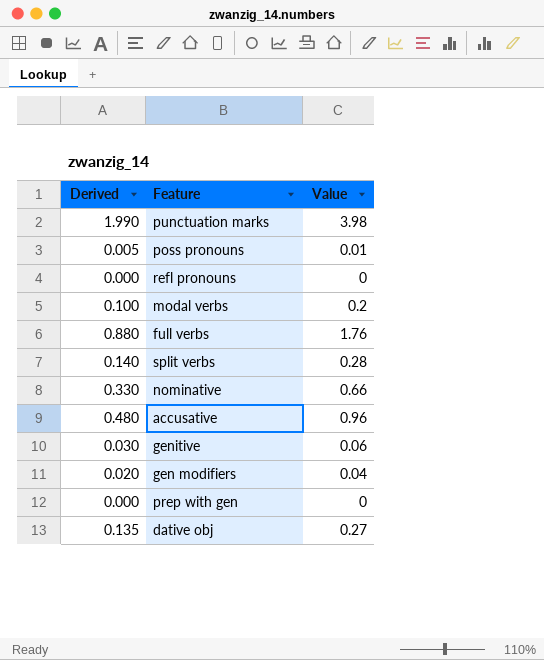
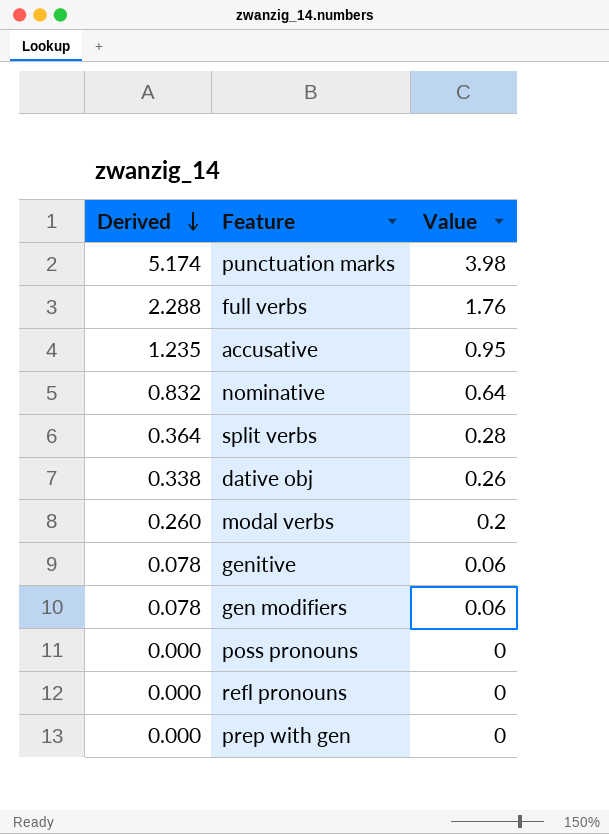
row order: none -> Derived descending
column Derived | formula: [Value] * 0.5 -> [Value] * 1.3
accusative | Value: 0.96 -> 0.95
nominative | Value: 0.66 -> 0.64
dative obj | Value: 0.27 -> 0.26
gen modifiers | Value: 0.04 -> 0.06
poss pronouns | Value: 0.01 -> 0

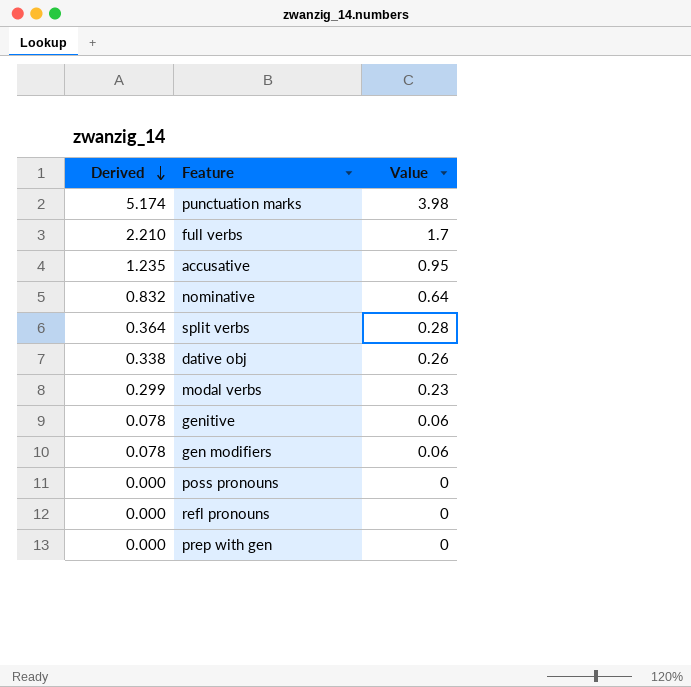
full verbs | Derived: 2.288 -> 2.210
full verbs | Value: 1.76 -> 1.7
modal verbs | Derived: 0.260 -> 0.299
modal verbs | Value: 0.2 -> 0.23

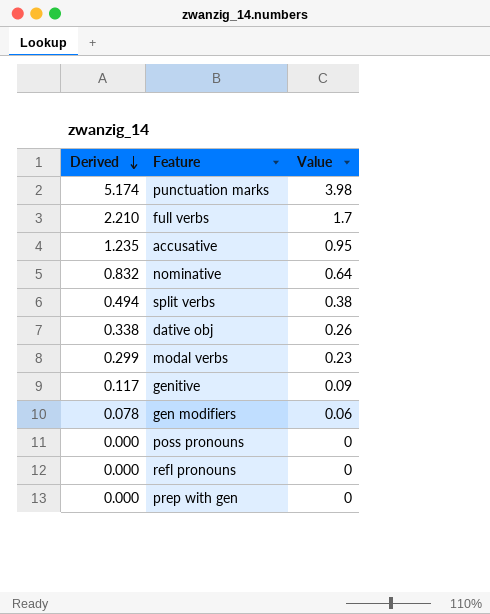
split verbs | Derived: 0.364 -> 0.494
split verbs | Value: 0.28 -> 0.38
genitive | Derived: 0.078 -> 0.117
genitive | Value: 0.06 -> 0.09

